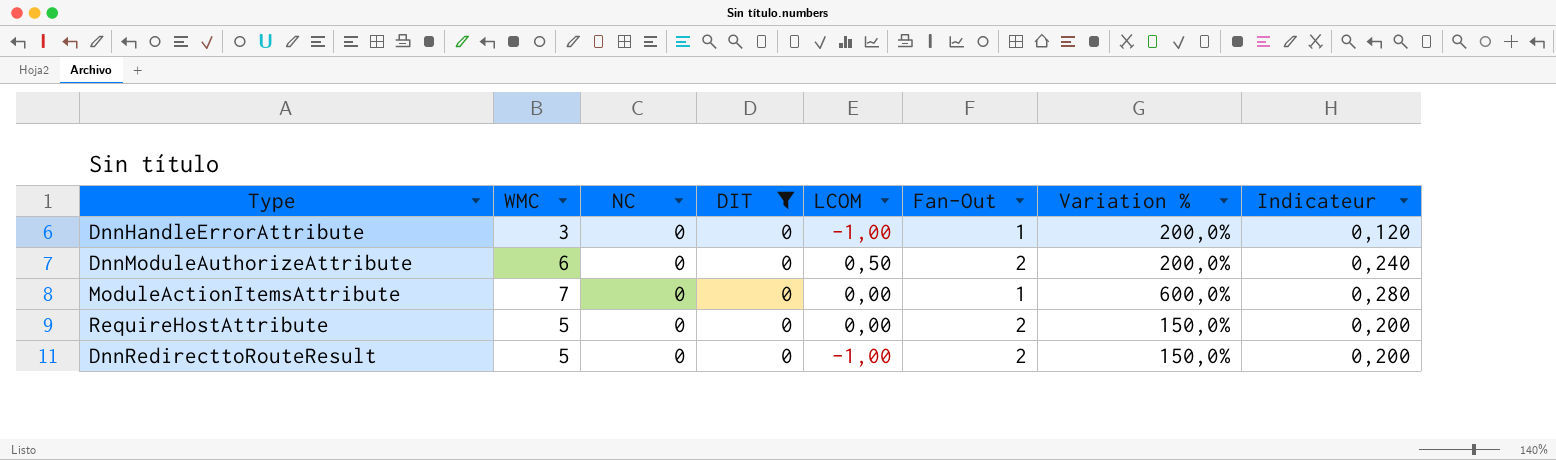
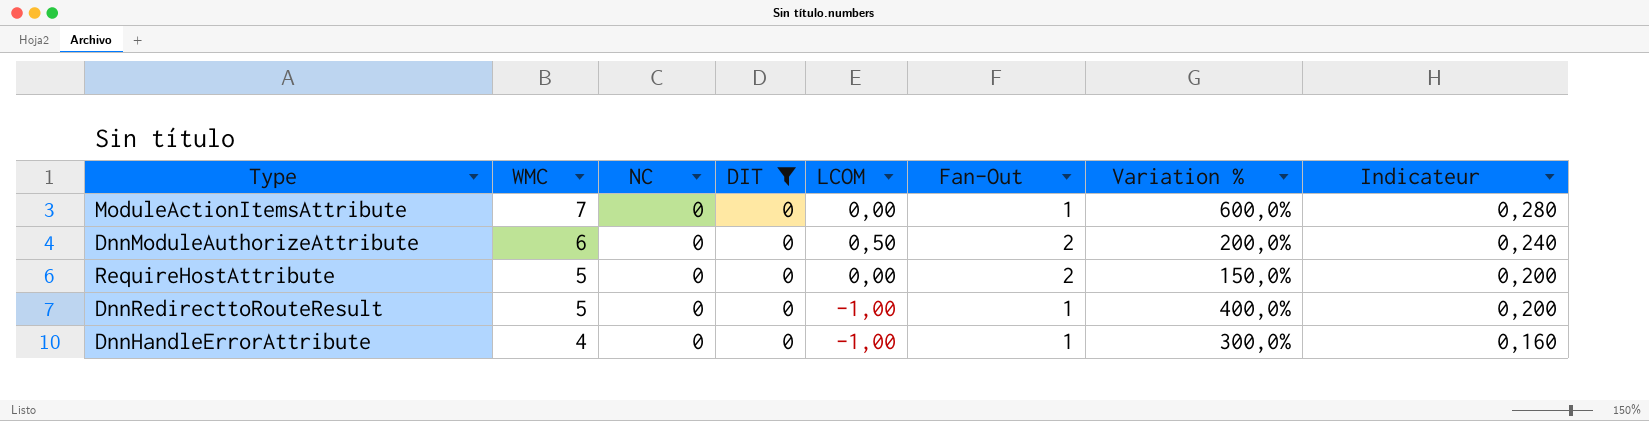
row order: none -> WMC descending
DnnRedirecttoRouteResult | Fan-Out: 2 -> 1
DnnRedirecttoRouteResult | Variation %: 150,0% -> 400,0%
DnnHandleErrorAttribute | WMC: 3 -> 4
DnnHandleErrorAttribute | Variation %: 200,0% -> 300,0%
DnnHandleErrorAttribute | Indicateur: 0,120 -> 0,160

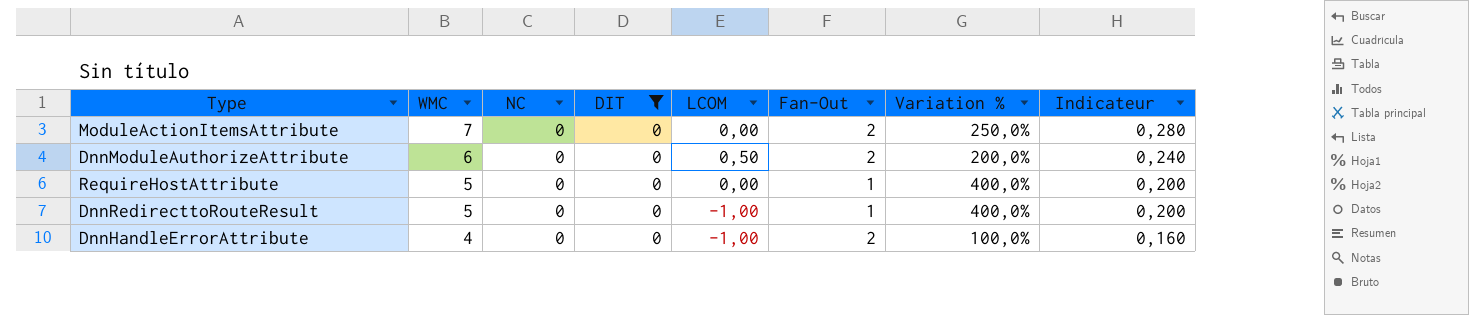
ModuleActionItemsAttribute | Fan-Out: 1 -> 2
ModuleActionItemsAttribute | Variation %: 600,0% -> 250,0%
RequireHostAttribute | Fan-Out: 2 -> 1
RequireHostAttribute | Variation %: 150,0% -> 400,0%
DnnHandleErrorAttribute | Fan-Out: 1 -> 2
DnnHandleErrorAttribute | Variation %: 300,0% -> 100,0%

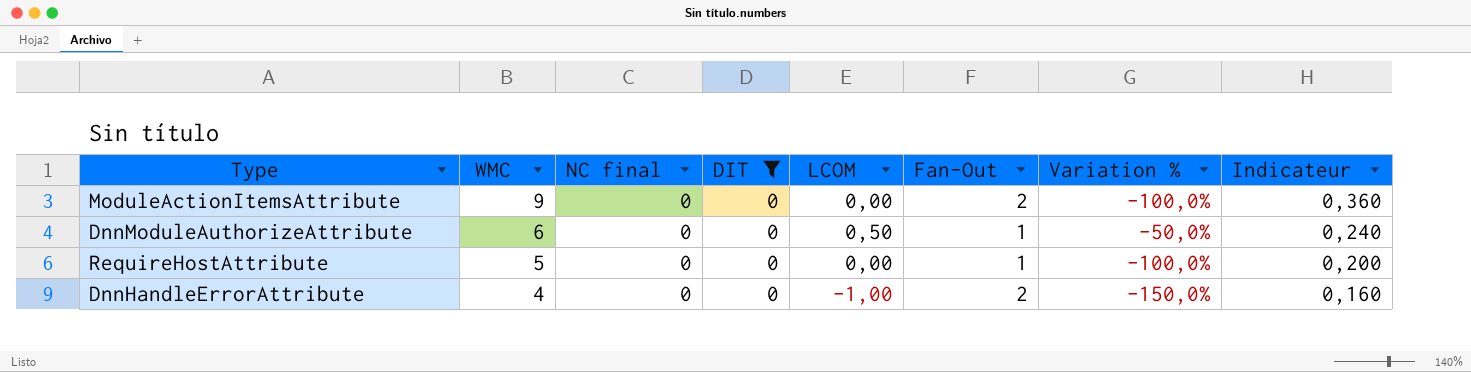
column name: NC -> NC final
column Variation % | formula: ([WMC] - [Fan-Out]) / [Fan-Out] -> ([LCOM] - [Fan-Out]) / [Fan-Out]
row DnnRedirecttoRouteResult: 5 | 0 | 0 | -1,00 | 1 | 400,0% | 0,200 -> none
ModuleActionItemsAttribute | WMC: 7 -> 9
ModuleActionItemsAttribute | Indicateur: 0,280 -> 0,360
DnnModuleAuthorizeAttribute | Fan-Out: 2 -> 1

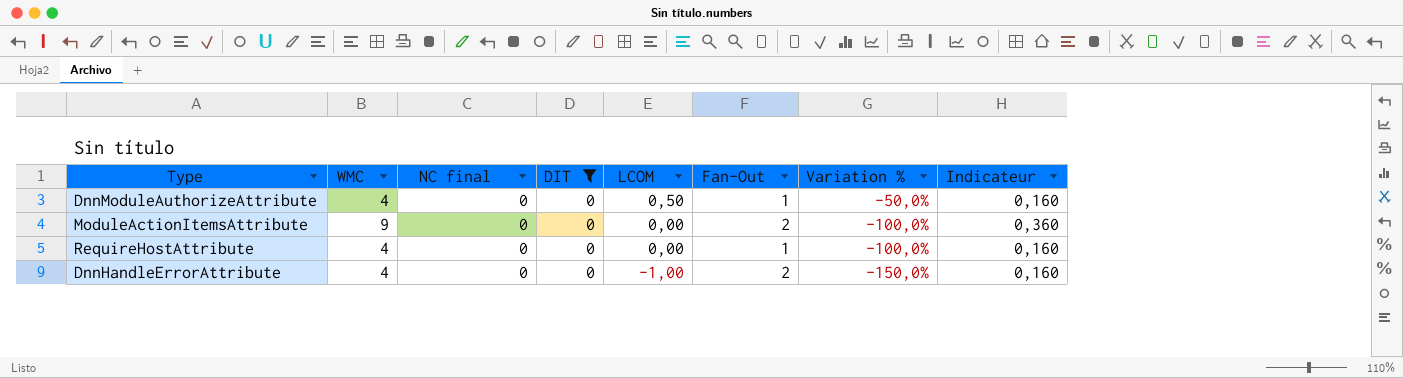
row order: WMC descending -> LCOM descending
DnnModuleAuthorizeAttribute | WMC: 6 -> 4
DnnModuleAuthorizeAttribute | Indicateur: 0,240 -> 0,160
RequireHostAttribute | WMC: 5 -> 4
RequireHostAttribute | Indicateur: 0,200 -> 0,160

